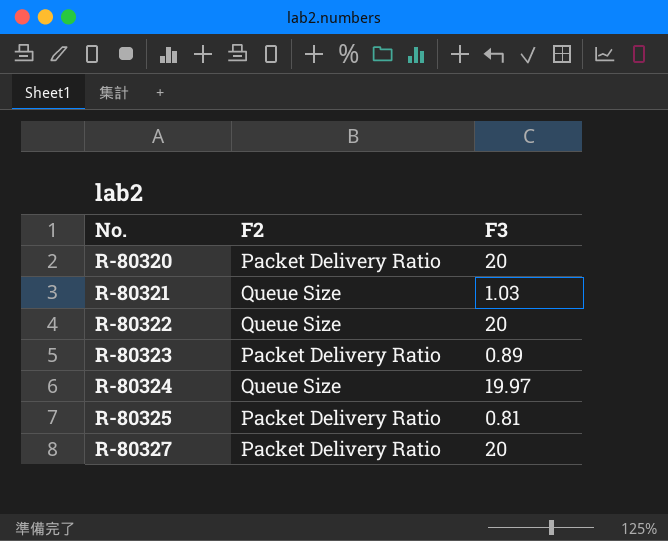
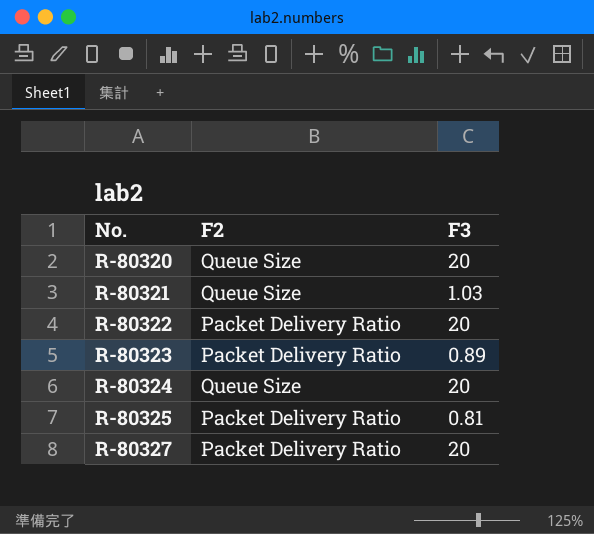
R-80320 | F2: Packet Delivery Ratio -> Queue Size
R-80322 | F2: Queue Size -> Packet Delivery Ratio
R-80324 | F3: 19.97 -> 20

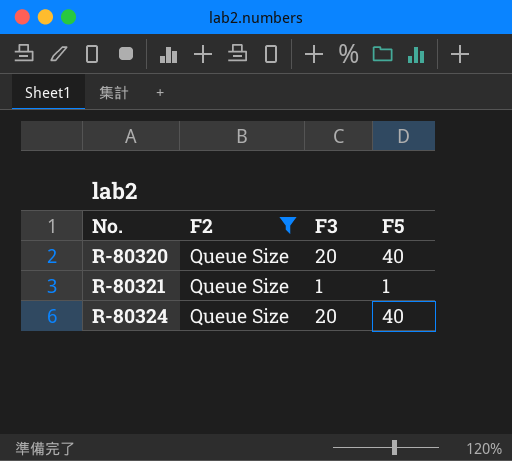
filter: none -> F2 = Queue Size
column F5 | position: none -> 4
R-80321 | F3: 1.03 -> 1

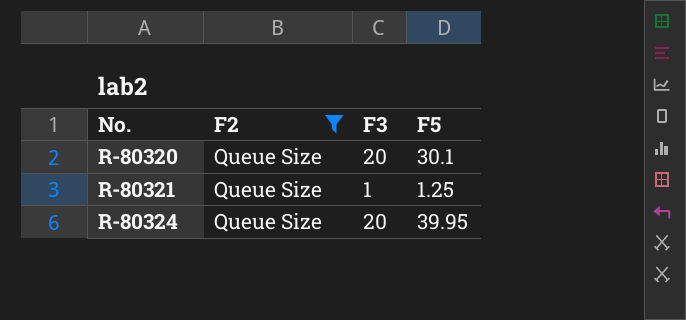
R-80320 | F5: 40 -> 30.1
R-80321 | F5: 1 -> 1.25
R-80324 | F5: 40 -> 39.95

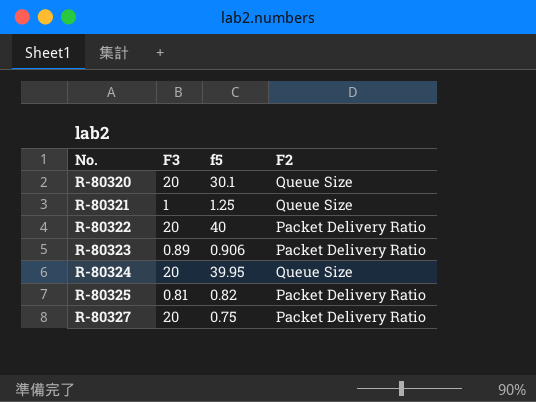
filter: F2 = Queue Size -> none
column name: F5 -> f5
column F2 | position: 2 -> 4

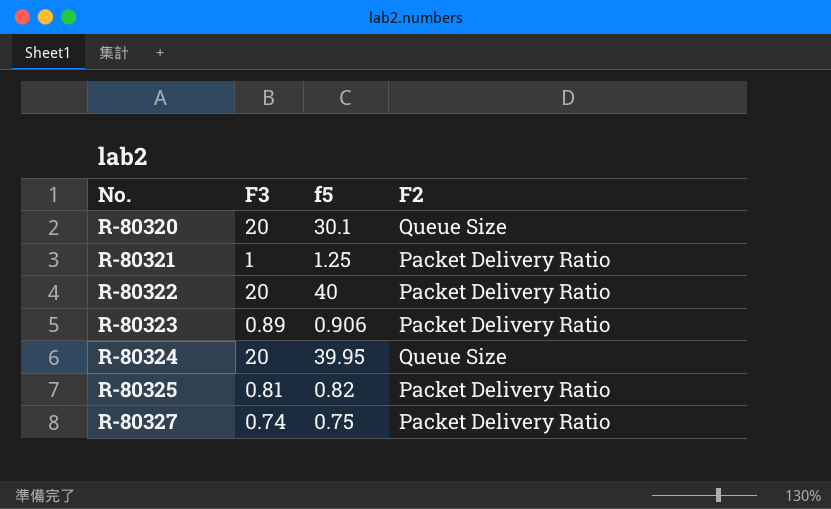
R-80321 | F2: Queue Size -> Packet Delivery Ratio
R-80327 | F3: 20 -> 0.74

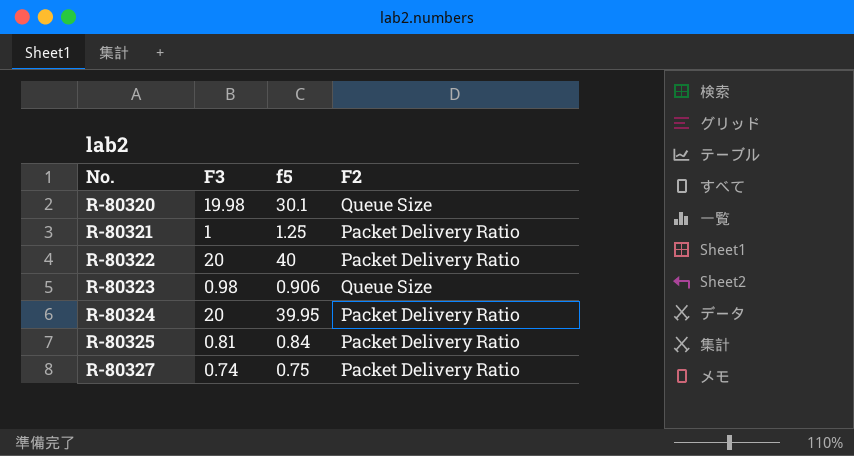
R-80320 | F3: 20 -> 19.98
R-80323 | F3: 0.89 -> 0.98
R-80323 | F2: Packet Delivery Ratio -> Queue Size
R-80324 | F2: Queue Size -> Packet Delivery Ratio
R-80325 | f5: 0.82 -> 0.84

